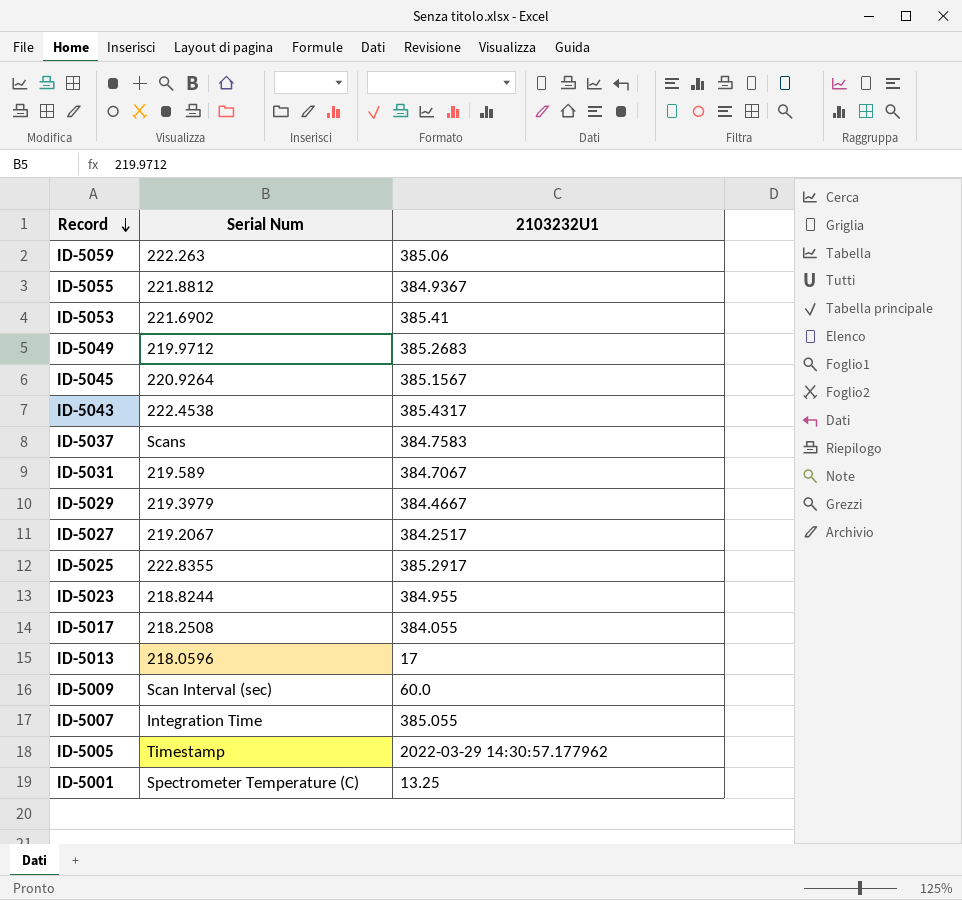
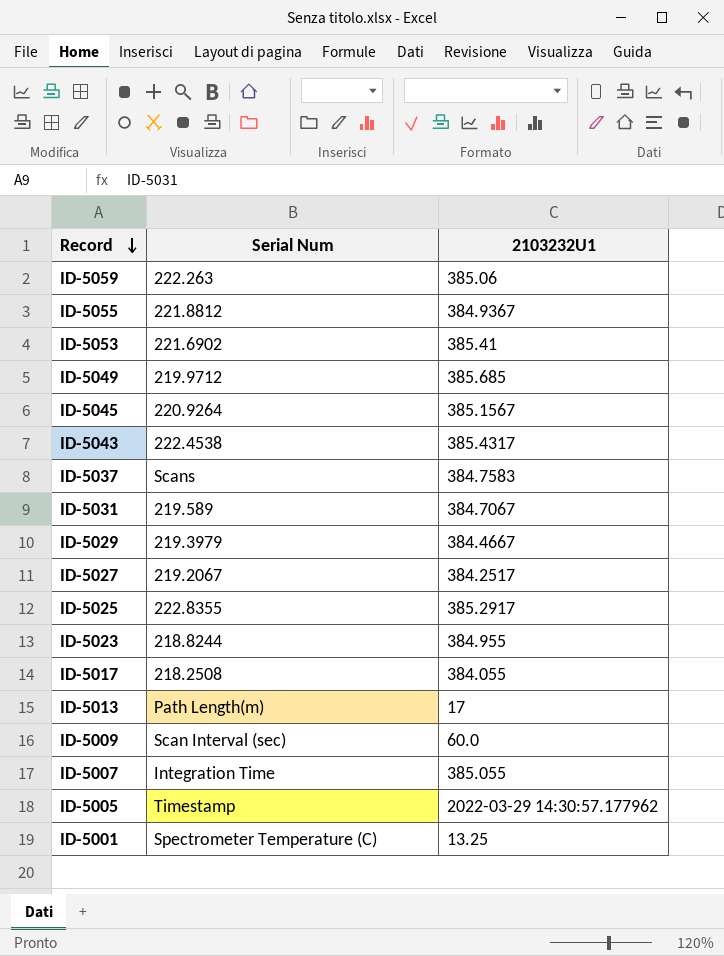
ID-5049 | 2103232U1: 385.2683 -> 385.685
ID-5013 | Serial Num: 218.0596 -> Path Length(m)

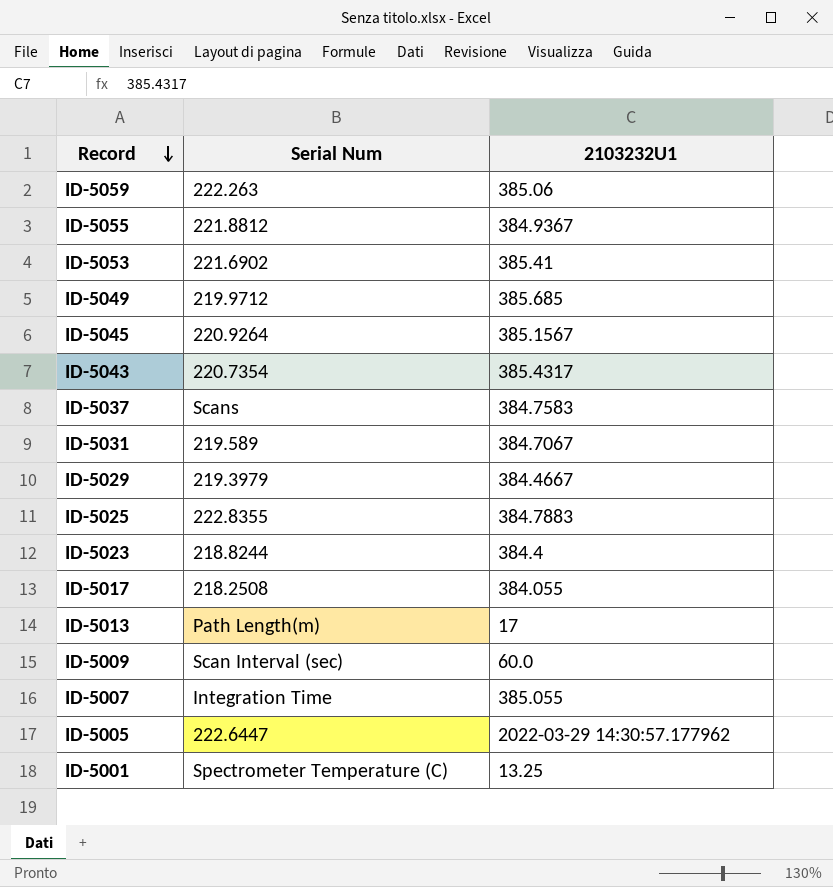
row ID-5027: 219.2067 | 384.2517 -> none
ID-5043 | Serial Num: 222.4538 -> 220.7354
ID-5025 | 2103232U1: 385.2917 -> 384.7883
ID-5023 | 2103232U1: 384.955 -> 384.4
ID-5005 | Serial Num: Timestamp -> 222.6447

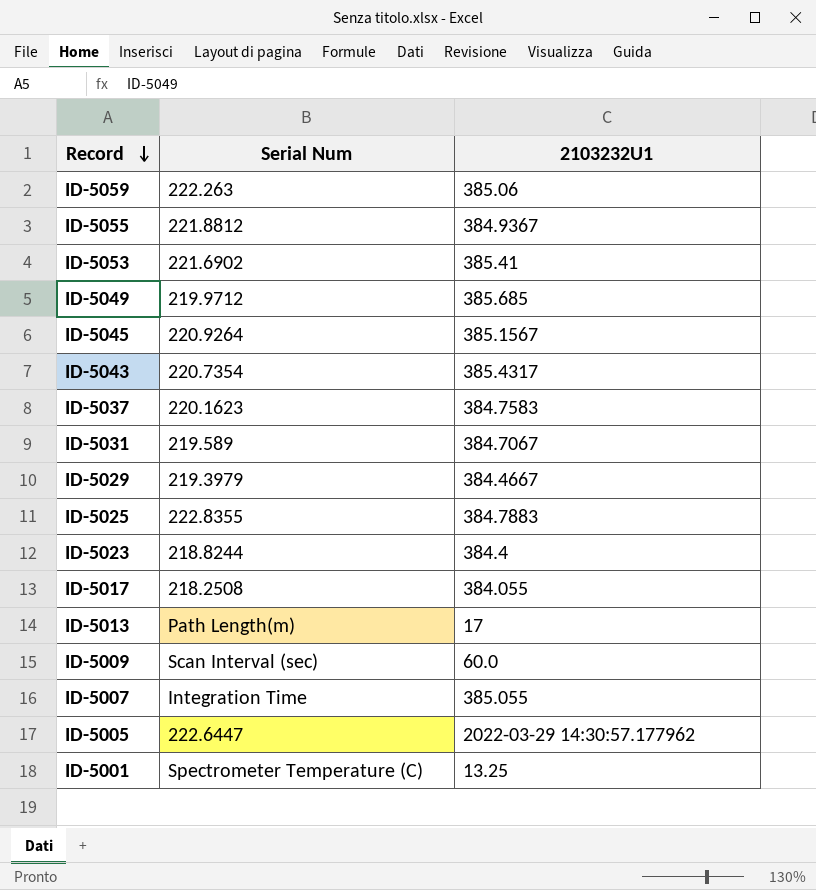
ID-5037 | Serial Num: Scans -> 220.1623

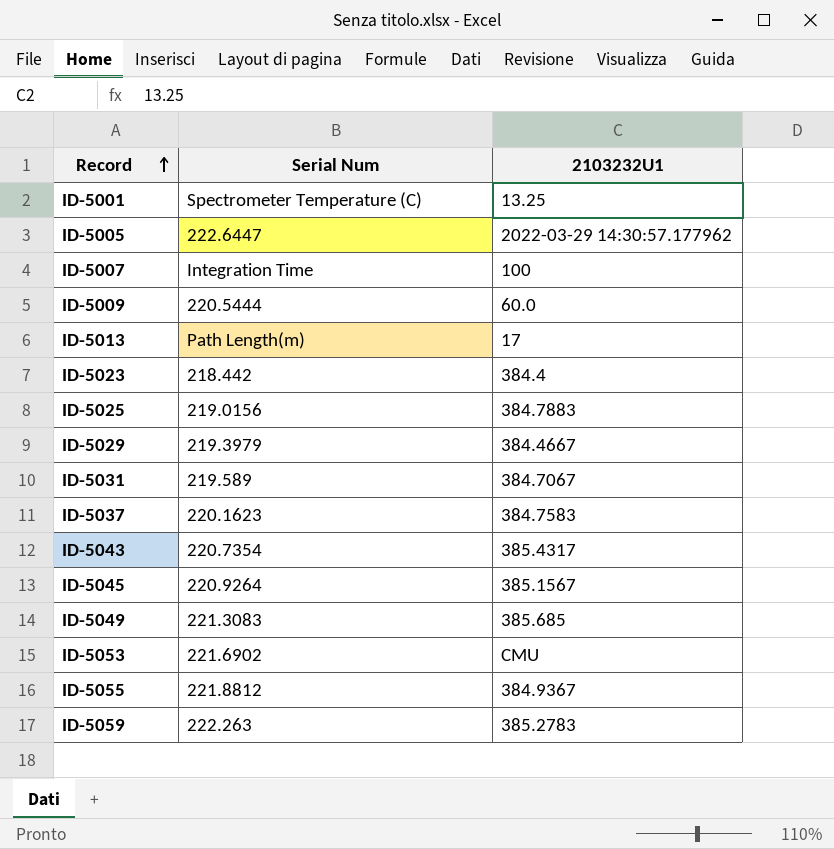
row order: Record descending -> Record ascending
row ID-5017: 218.2508 | 384.055 -> none
ID-5007 | 2103232U1: 385.055 -> 100
ID-5009 | Serial Num: Scan Interval (sec) -> 220.5444
ID-5023 | Serial Num: 218.8244 -> 218.442
ID-5025 | Serial Num: 222.8355 -> 219.0156
ID-5049 | Serial Num: 219.9712 -> 221.3083
ID-5053 | 2103232U1: 385.41 -> CMU
ID-5059 | 2103232U1: 385.06 -> 385.2783

